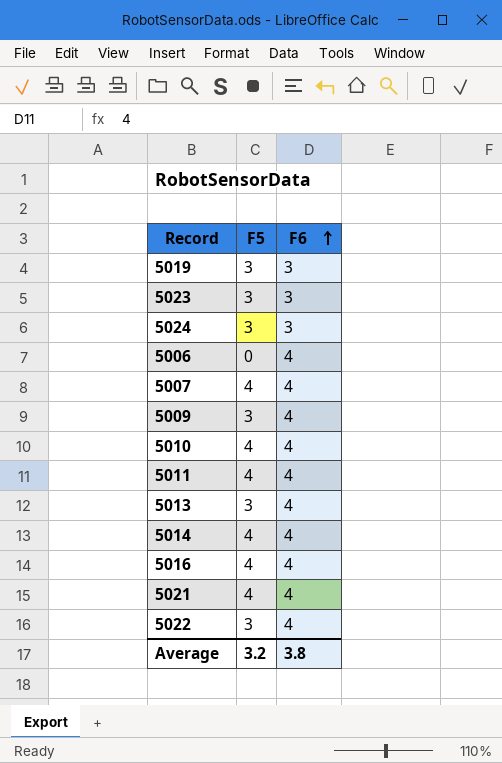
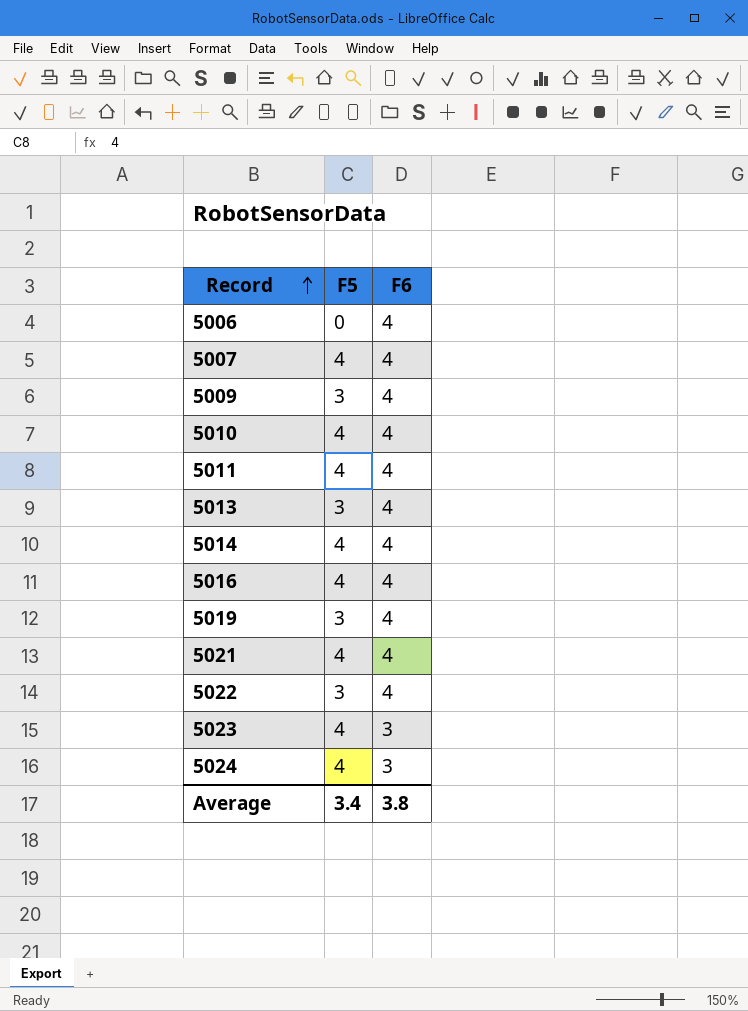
row order: F6 ascending -> Record ascending
5019 | F6: 3 -> 4
5023 | F5: 3 -> 4
5024 | F5: 3 -> 4
Average | F5: 3.2 -> 3.4

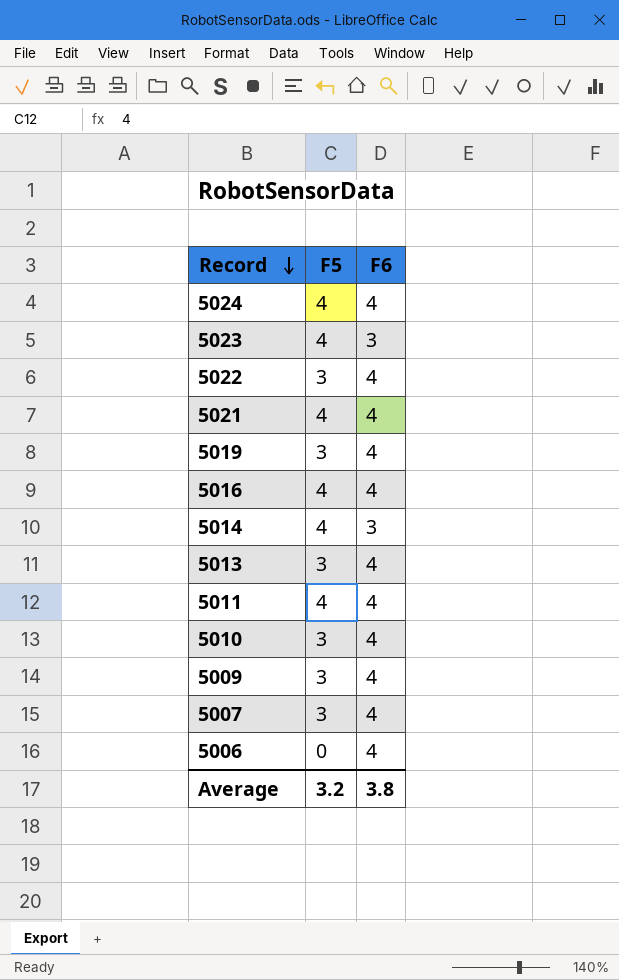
row order: Record ascending -> Record descending
5024 | F6: 3 -> 4
5014 | F6: 4 -> 3
5010 | F5: 4 -> 3
5007 | F5: 4 -> 3
Average | F5: 3.4 -> 3.2

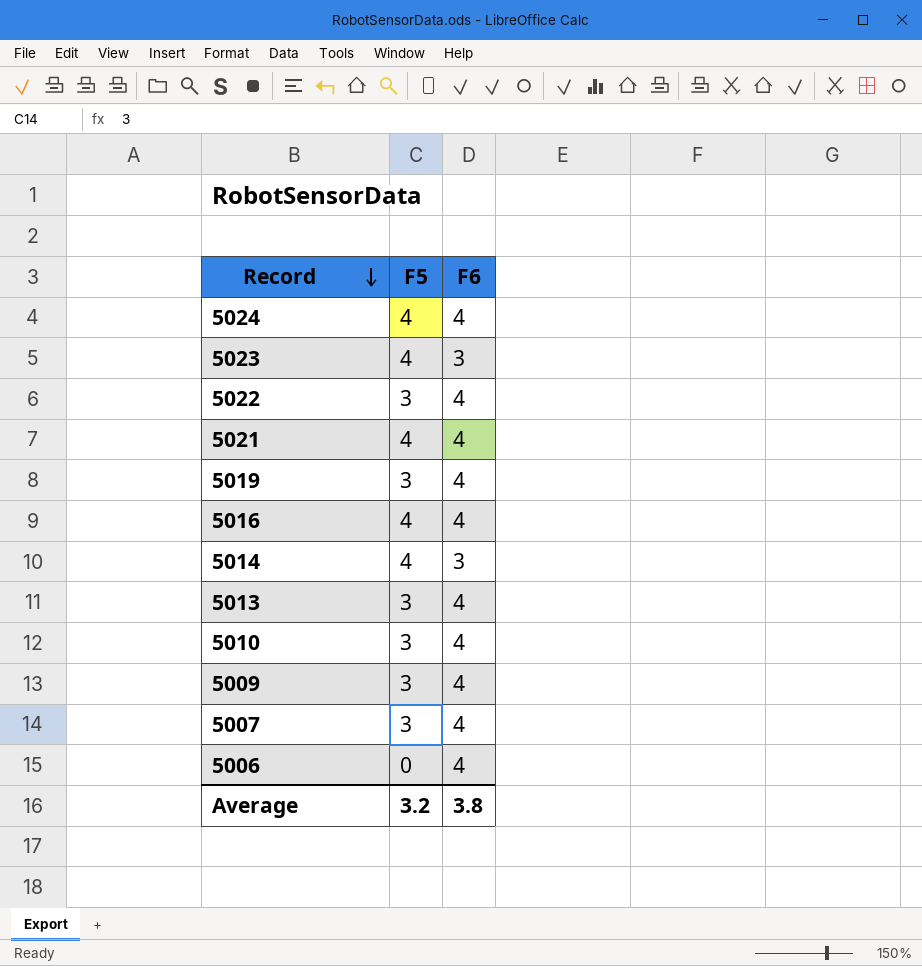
row 5011: 4 | 4 -> none

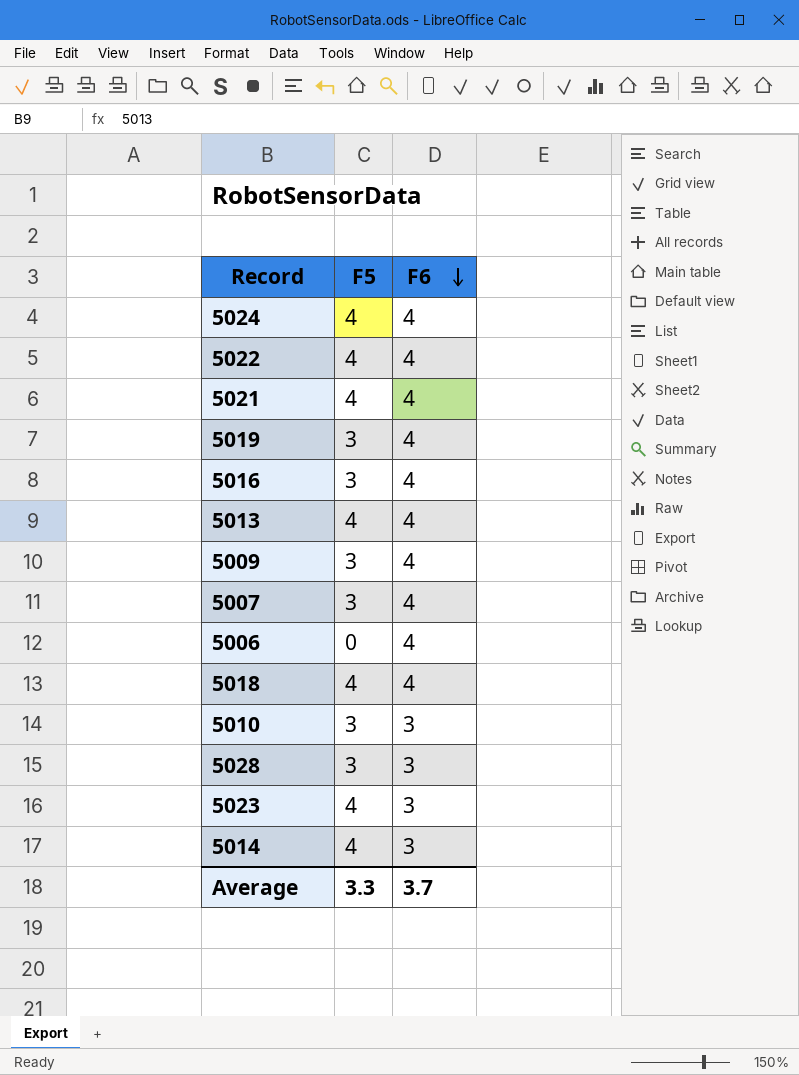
row order: Record descending -> F6 descending
5022 | F5: 3 -> 4
5016 | F5: 4 -> 3
5013 | F5: 3 -> 4
row 5018: none -> 4 | 4
5010 | F6: 4 -> 3
row 5028: none -> 3 | 3
Average | F5: 3.2 -> 3.3
Average | F6: 3.8 -> 3.7

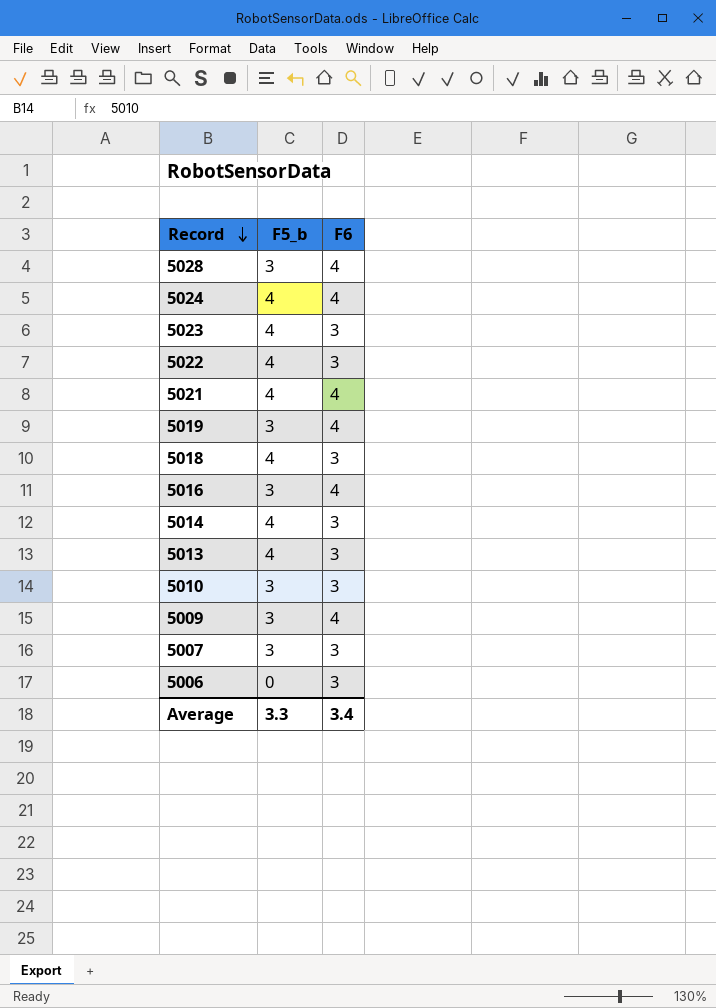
row order: F6 descending -> Record descending
column name: F5 -> F5_b
5028 | F6: 3 -> 4
5022 | F6: 4 -> 3
5018 | F6: 4 -> 3
5013 | F6: 4 -> 3
5007 | F6: 4 -> 3
5006 | F6: 4 -> 3
Average | F6: 3.7 -> 3.4

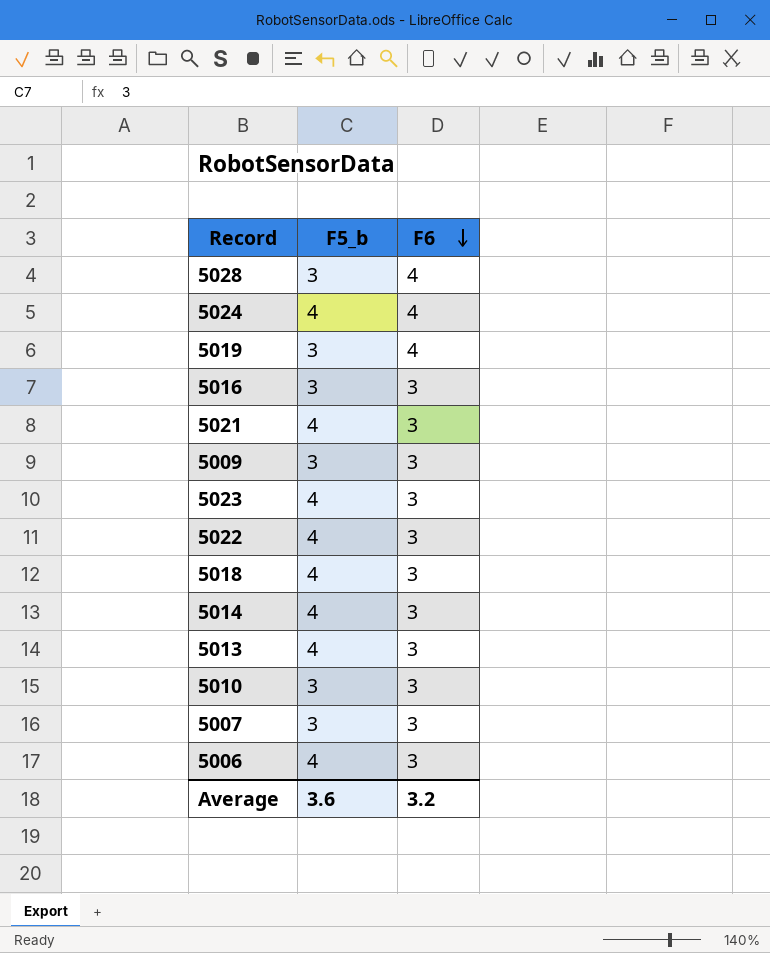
row order: Record descending -> F6 descending
5016 | F6: 4 -> 3
5021 | F6: 4 -> 3
5009 | F6: 4 -> 3
5006 | F5_b: 0 -> 4
Average | F5_b: 3.3 -> 3.6
Average | F6: 3.4 -> 3.2

